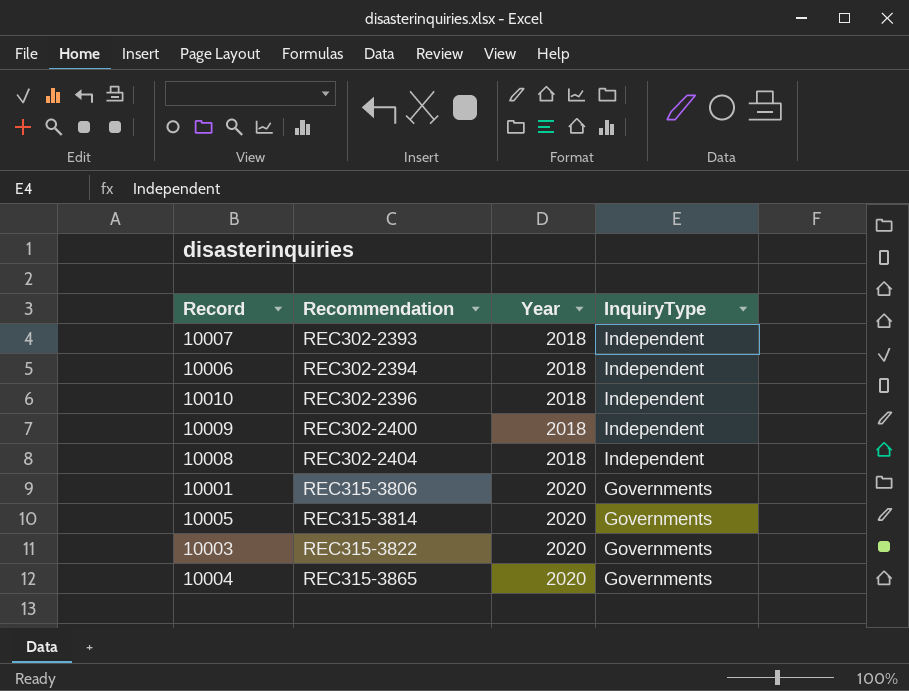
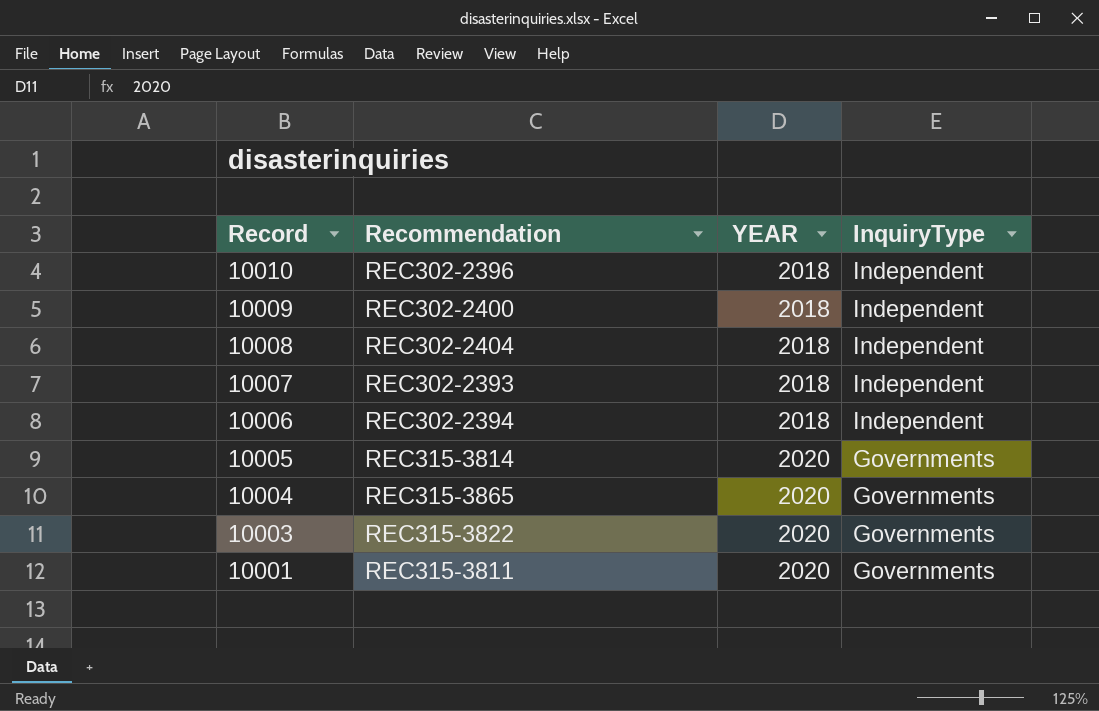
row order: Recommendation ascending -> Record descending
column name: Year -> YEAR
10001 | Recommendation: REC315-3806 -> REC315-3811

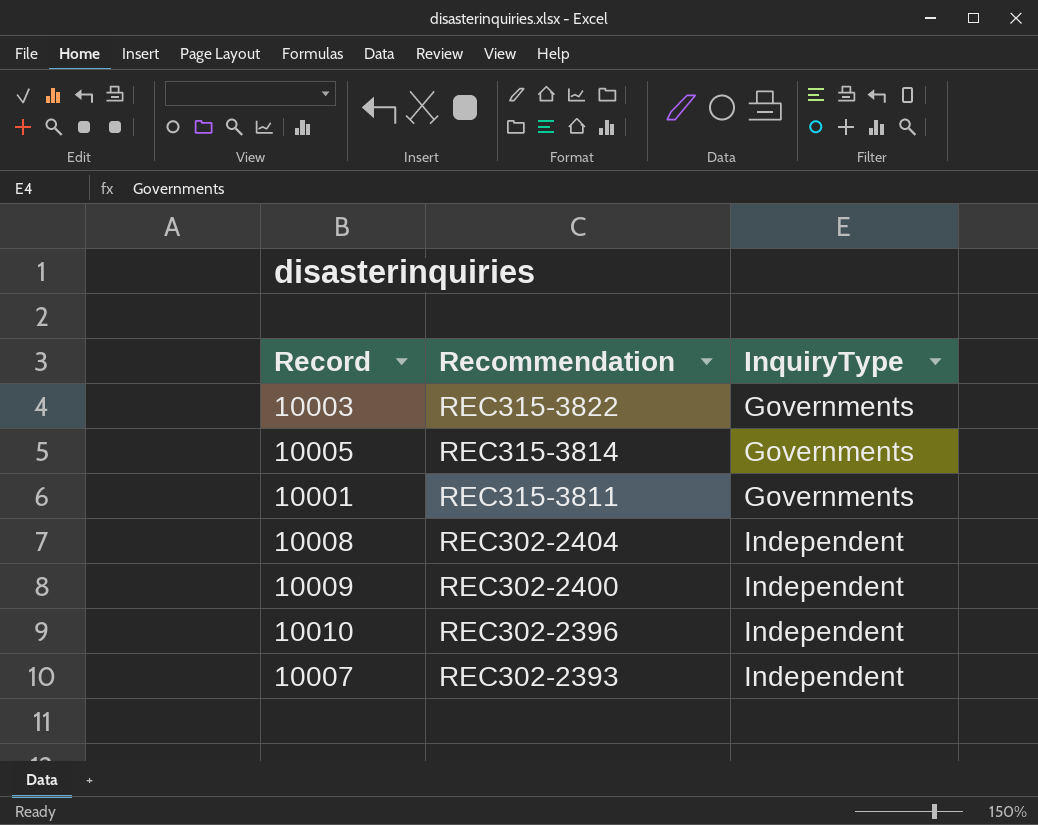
row order: Record descending -> Recommendation descending
column YEAR | position: 3 -> none
row 10006: REC302-2394 | 2018 | Independent -> none
row 10004: REC315-3865 | 2020 | Governments -> none

